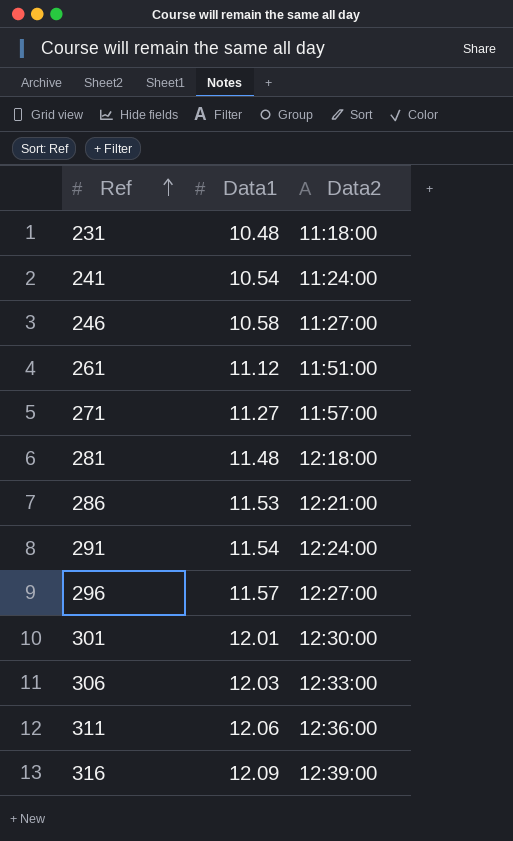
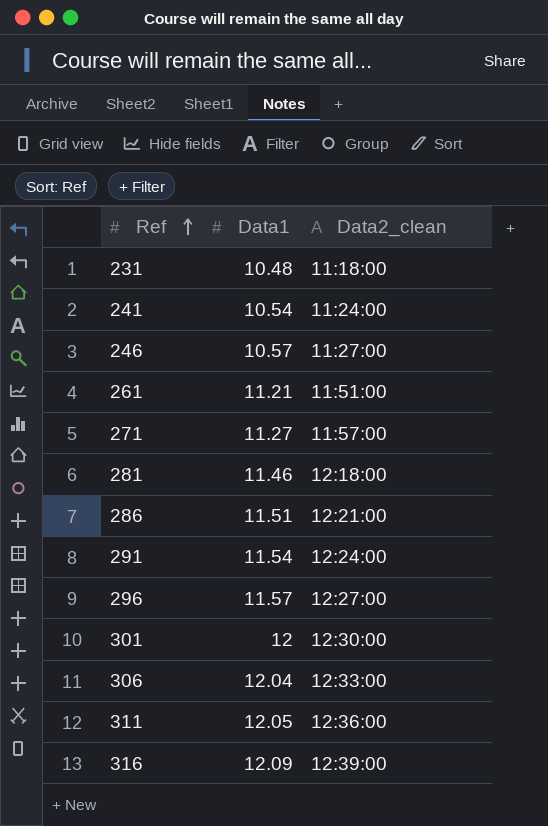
column name: Data2 -> Data2_clean
246 | Data1: 10.58 -> 10.57
261 | Data1: 11.12 -> 11.21
281 | Data1: 11.48 -> 11.46
286 | Data1: 11.53 -> 11.51
301 | Data1: 12.01 -> 12
306 | Data1: 12.03 -> 12.04
311 | Data1: 12.06 -> 12.05

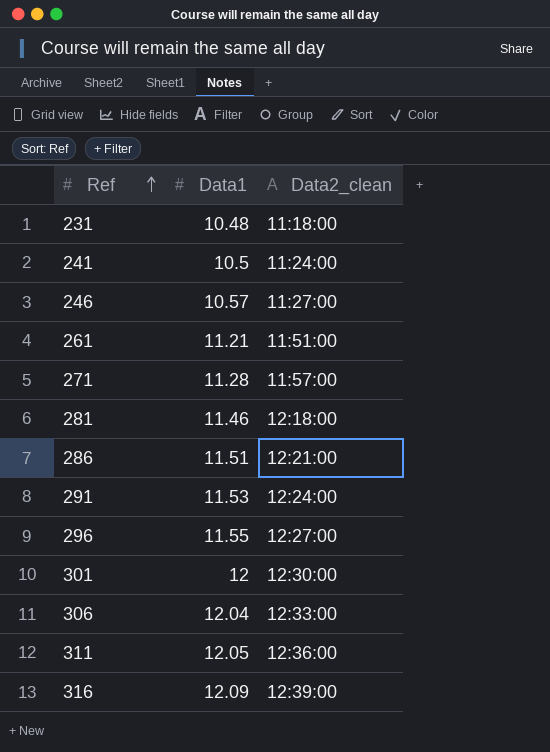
241 | Data1: 10.54 -> 10.5
271 | Data1: 11.27 -> 11.28
291 | Data1: 11.54 -> 11.53
296 | Data1: 11.57 -> 11.55

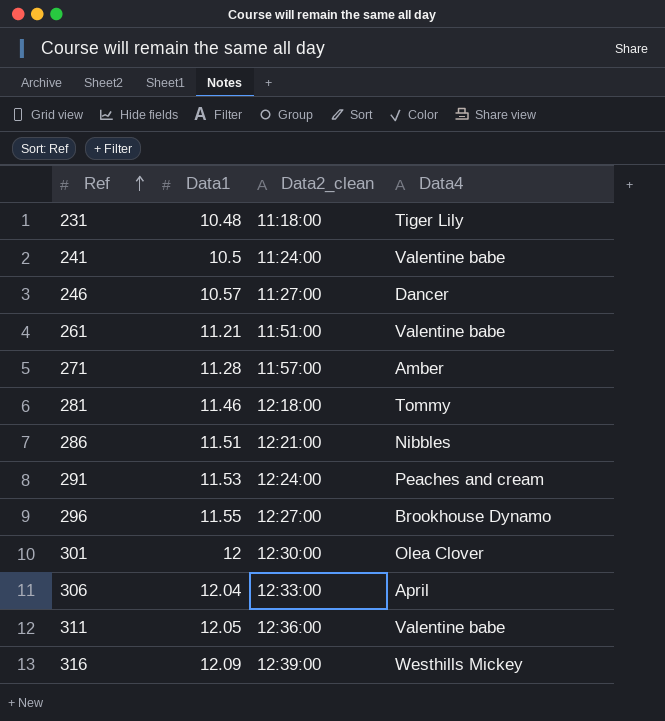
column Data4 | position: none -> 4

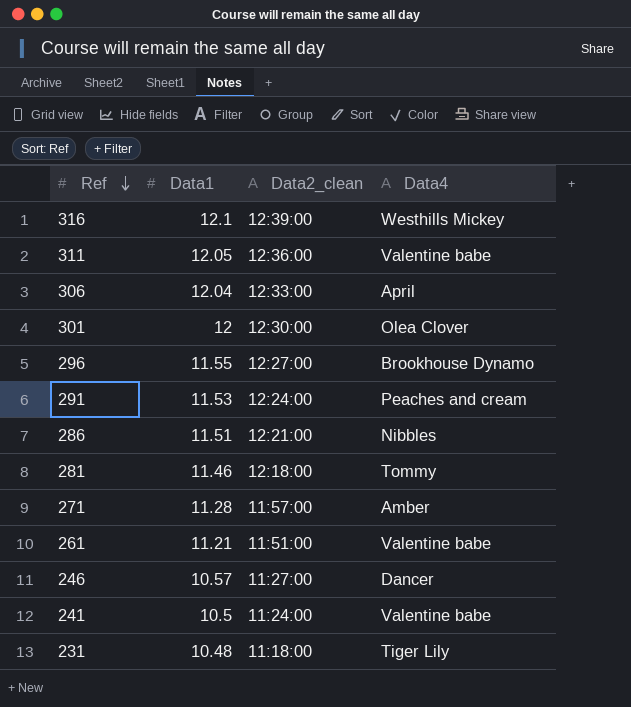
row order: Ref ascending -> Ref descending
316 | Data1: 12.09 -> 12.1

